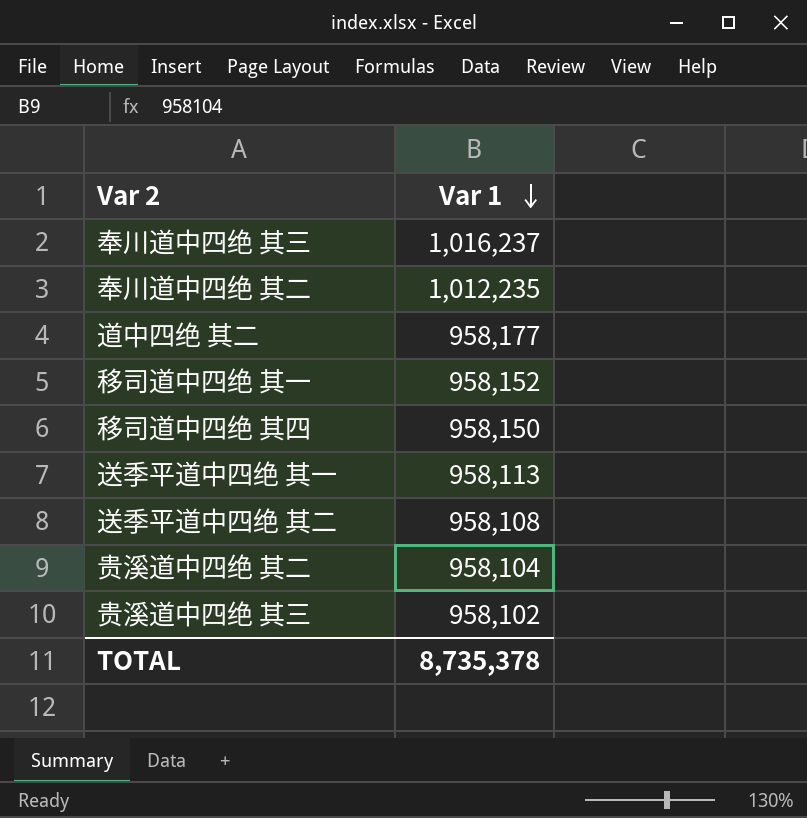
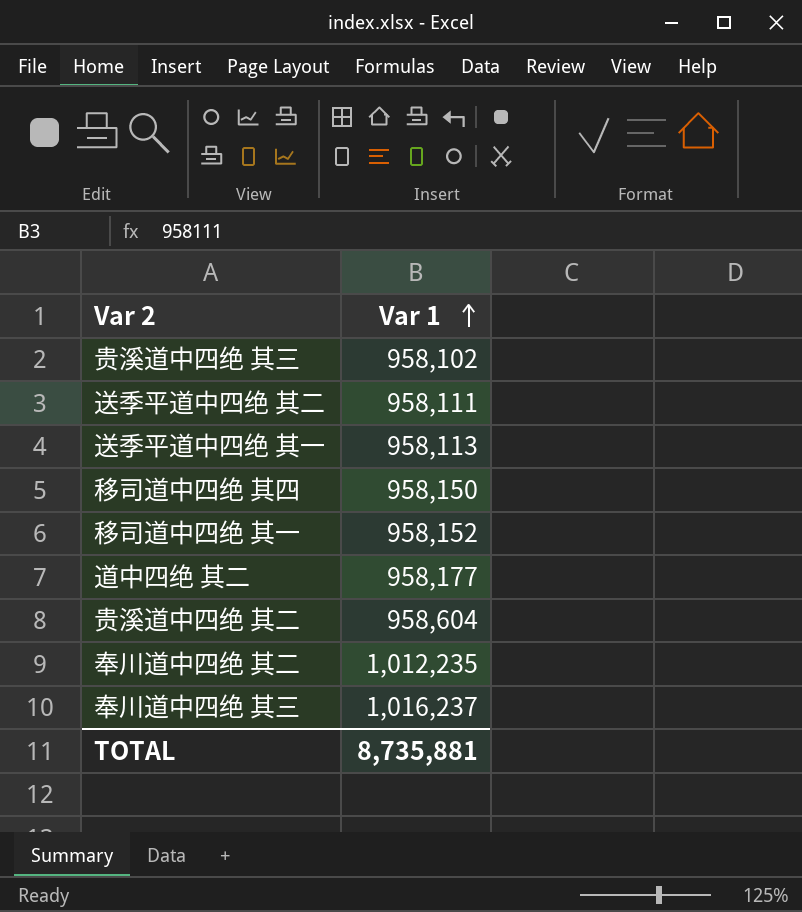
row order: Var 1 descending -> Var 1 ascending
送季平道中四绝 其二 | Var 1: 958,108 -> 958,111
贵溪道中四绝 其二 | Var 1: 958,104 -> 958,604
TOTAL | Var 1: 8,735,378 -> 8,735,881

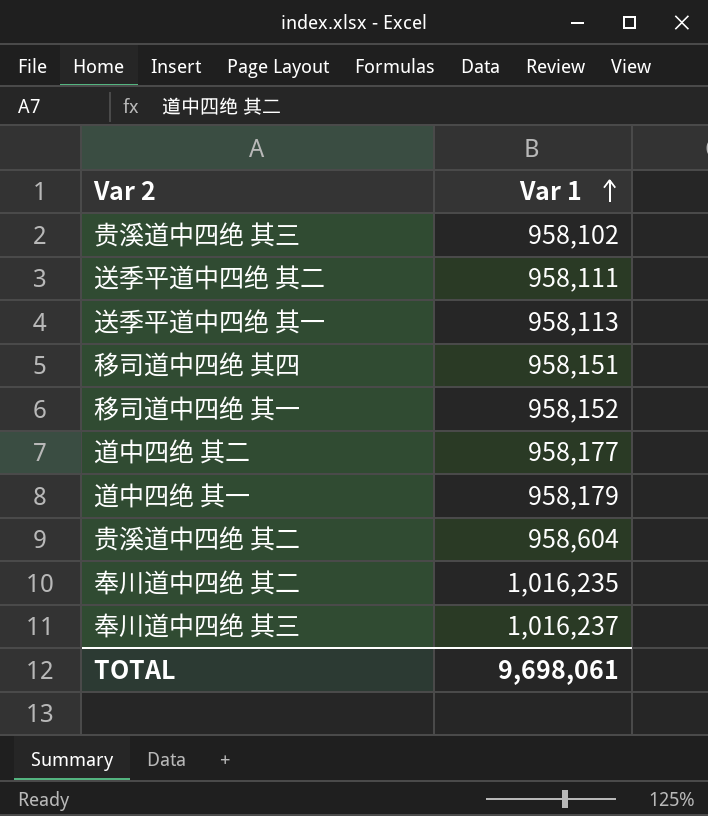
移司道中四绝 其四 | Var 1: 958,150 -> 958,151
row 道中四绝 其一: none -> 958,179
奉川道中四绝 其二 | Var 1: 1,012,235 -> 1,016,235
TOTAL | Var 1: 8,735,881 -> 9,698,061

